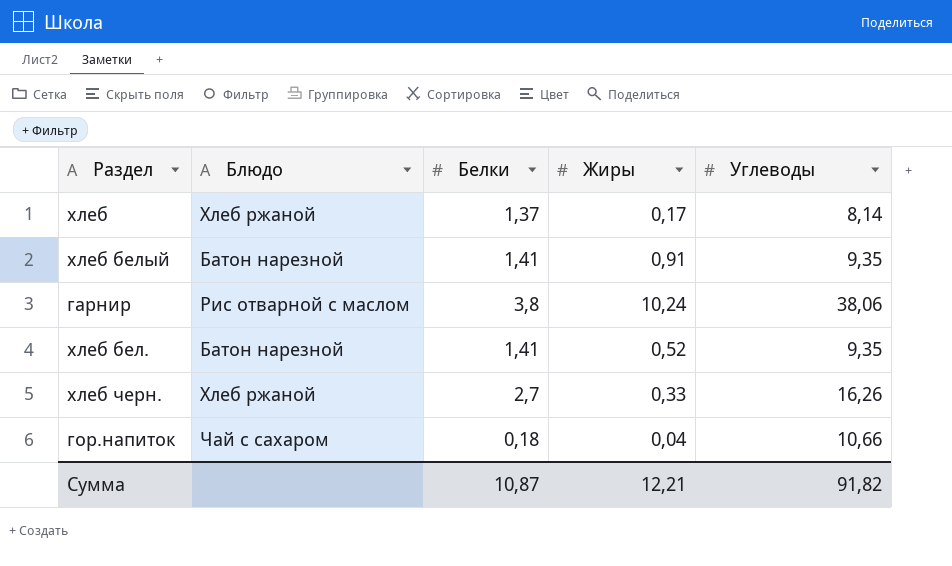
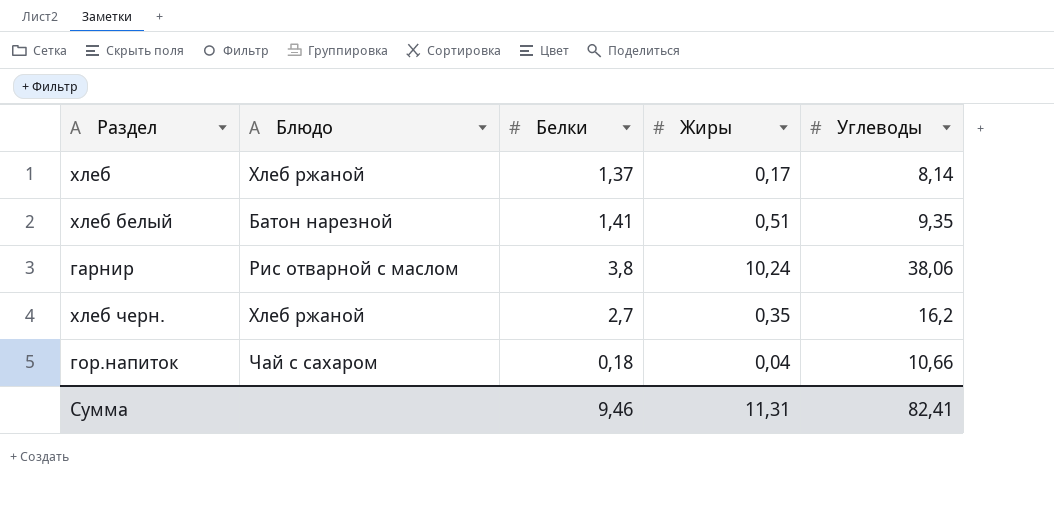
row хлеб бел.: Батон нарезной | 1,41 | 0,52 | 9,35 -> none
хлеб белый | Жиры: 0,91 -> 0,51
хлеб черн. | Жиры: 0,33 -> 0,35
хлеб черн. | Углеводы: 16,26 -> 16,2
Сумма | Белки: 10,87 -> 9,46
Сумма | Жиры: 12,21 -> 11,31
Сумма | Углеводы: 91,82 -> 82,41

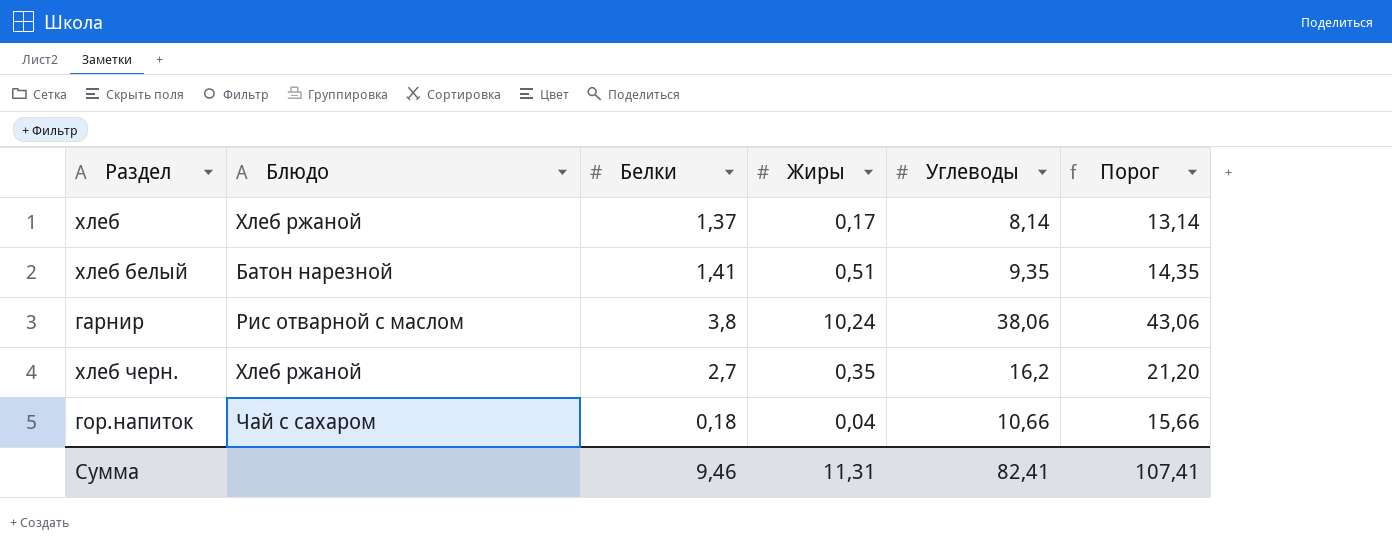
column Порог | formula: none -> [Углеводы] + 5

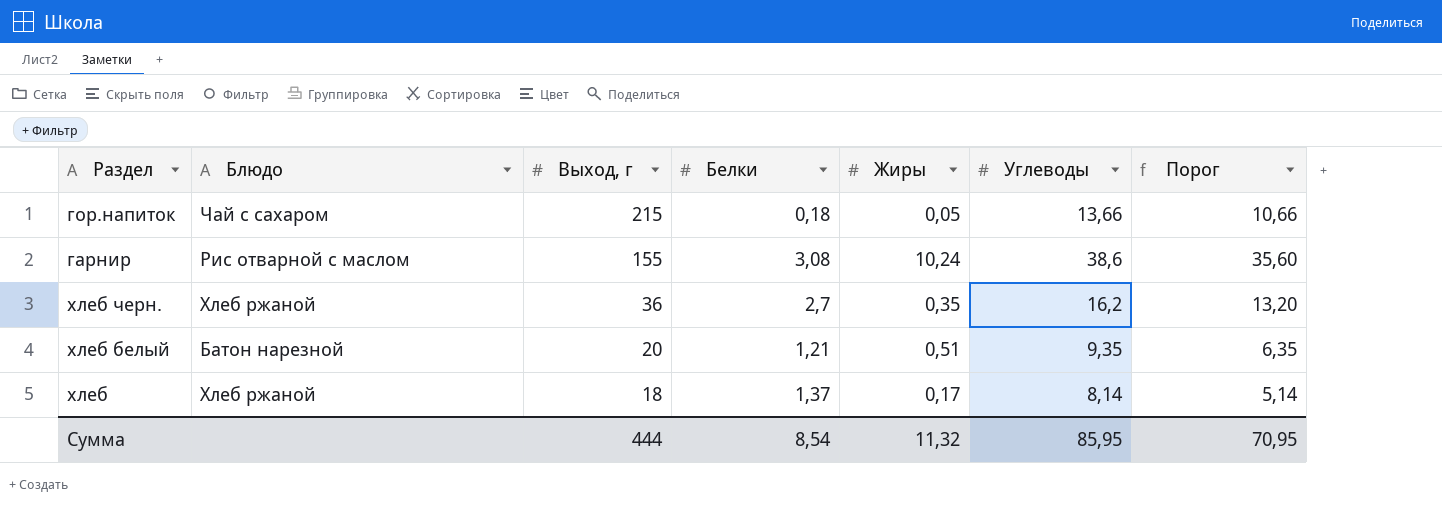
row order: none -> Выход, г descending
column Выход, г | position: none -> 3
column Порог | formula: [Углеводы] + 5 -> [Углеводы] - 3
гор.напиток | Жиры: 0,04 -> 0,05
гор.напиток | Углеводы: 10,66 -> 13,66
гарнир | Белки: 3,8 -> 3,08
гарнир | Углеводы: 38,06 -> 38,6
хлеб белый | Белки: 1,41 -> 1,21
Сумма | Белки: 9,46 -> 8,54
Сумма | Жиры: 11,31 -> 11,32
Сумма | Углеводы: 82,41 -> 85,95
Сумма | Порог: 107,41 -> 70,95

